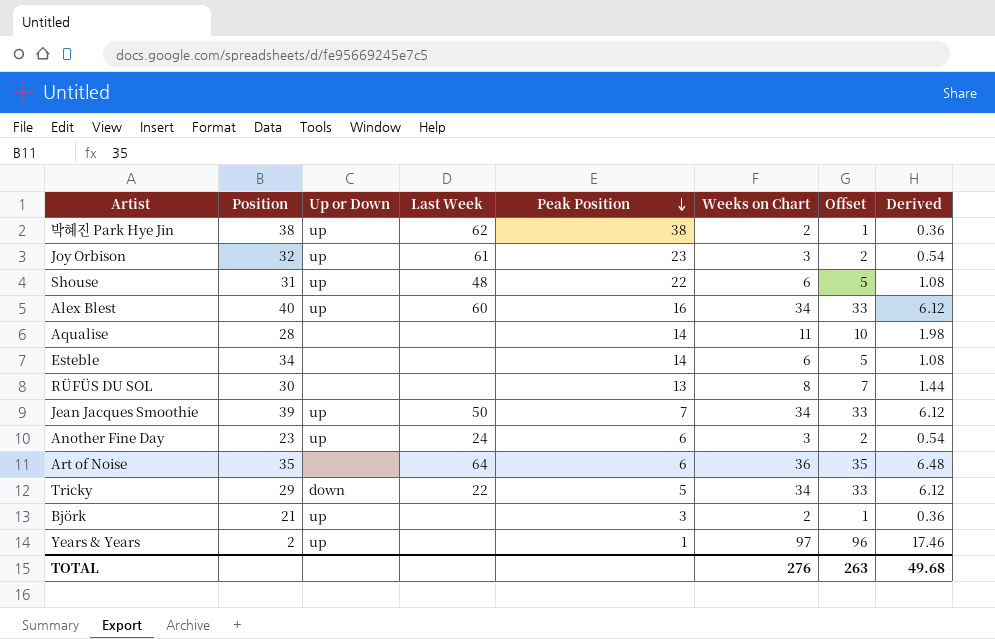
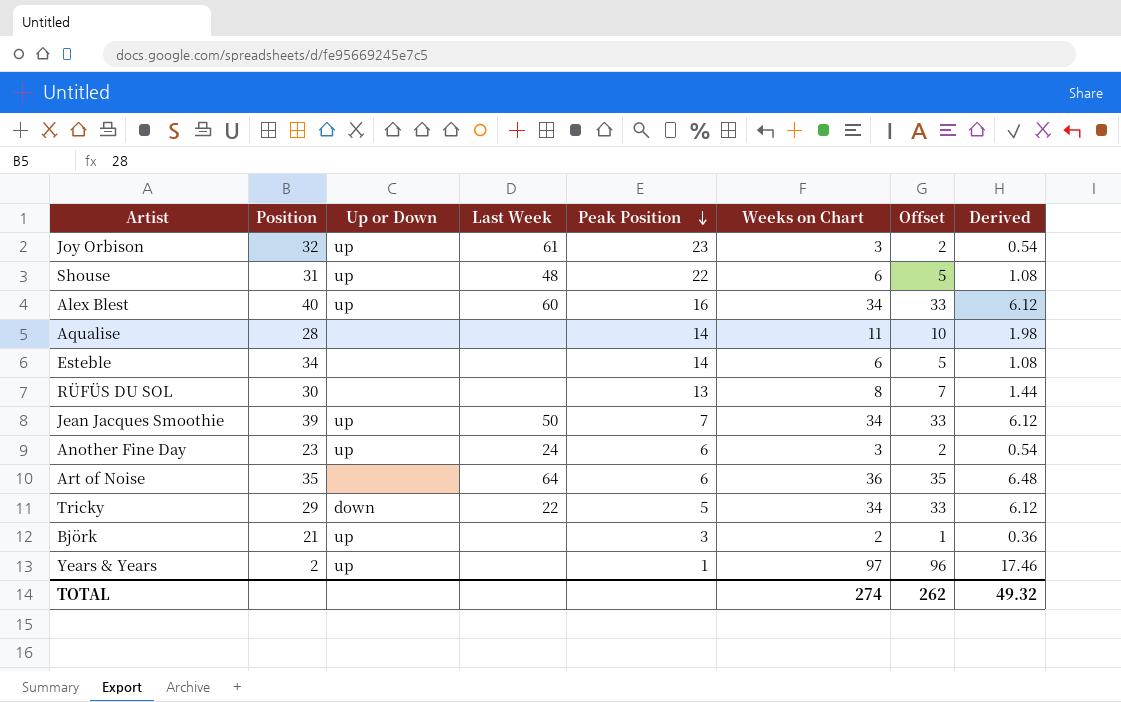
row 박혜진 Park Hye Jin: 38 | up | 62 | 38 | 2 | 1 | 0.36 -> none
TOTAL | Weeks on Chart: 276 -> 274
TOTAL | Offset: 263 -> 262
TOTAL | Derived: 49.68 -> 49.32

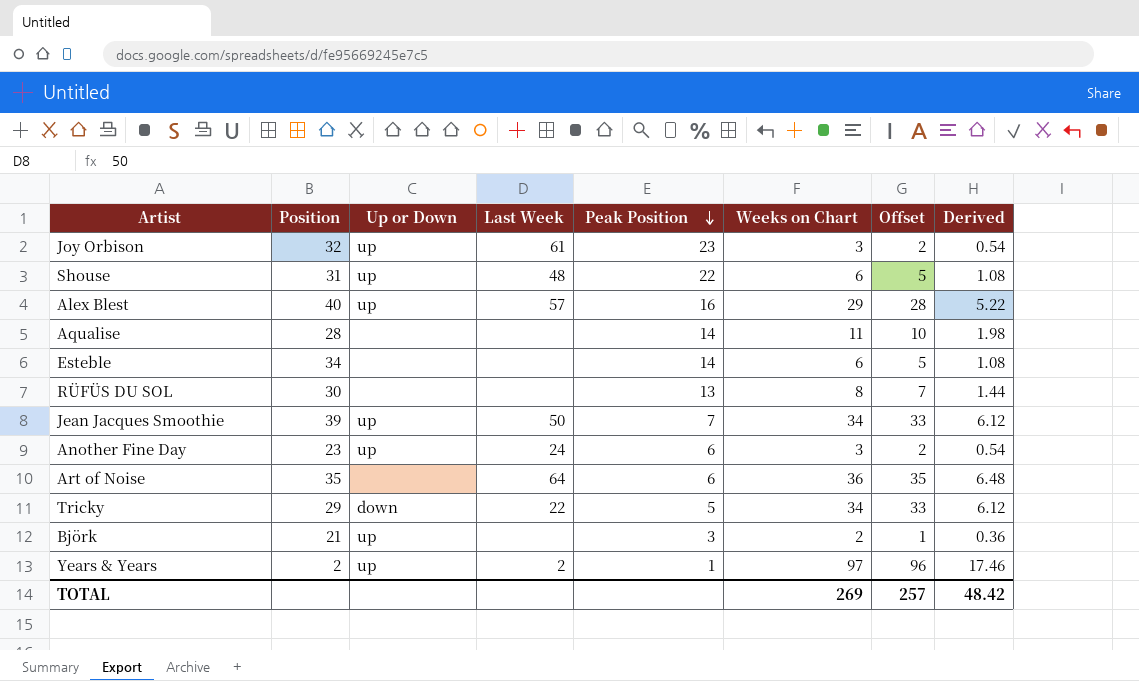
Alex Blest | Last Week: 60 -> 57
Alex Blest | Weeks on Chart: 34 -> 29
Alex Blest | Offset: 33 -> 28
Alex Blest | Derived: 6.12 -> 5.22
Years & Years | Last Week: none -> 2
TOTAL | Weeks on Chart: 274 -> 269
TOTAL | Offset: 262 -> 257
TOTAL | Derived: 49.32 -> 48.42

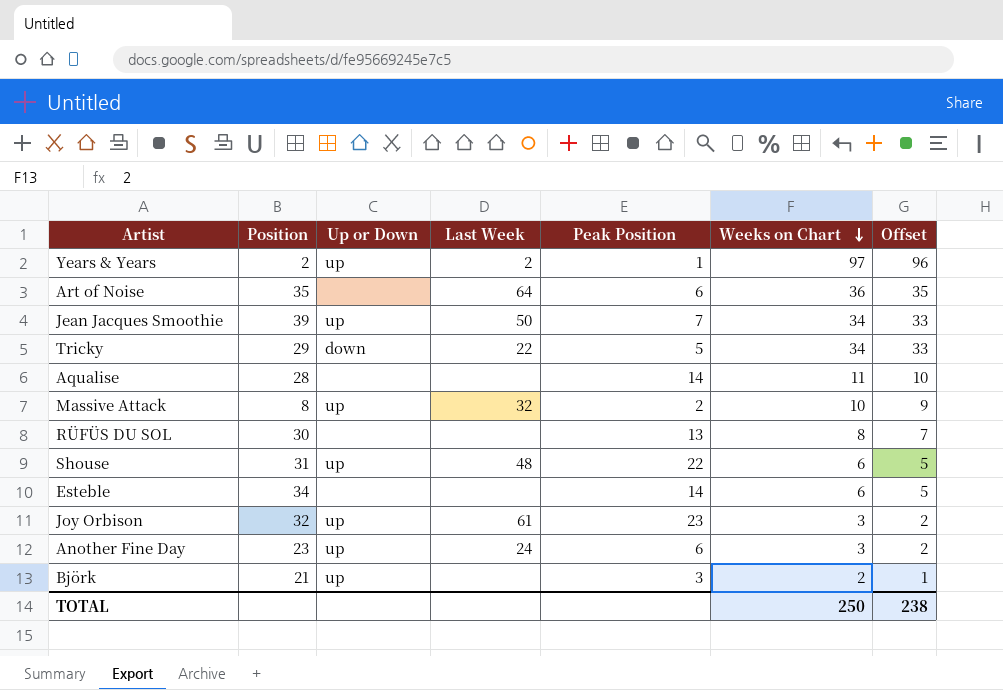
row order: Peak Position descending -> Weeks on Chart descending
column Derived | formula: [Weeks on Chart] * 0.18 -> none
row Alex Blest: 40 | up | 57 | 16 | 29 | 28 | 5.22 -> none
row Massive Attack: none -> 8 | up | 32 | 2 | 10 | 9
TOTAL | Weeks on Chart: 269 -> 250
TOTAL | Offset: 257 -> 238

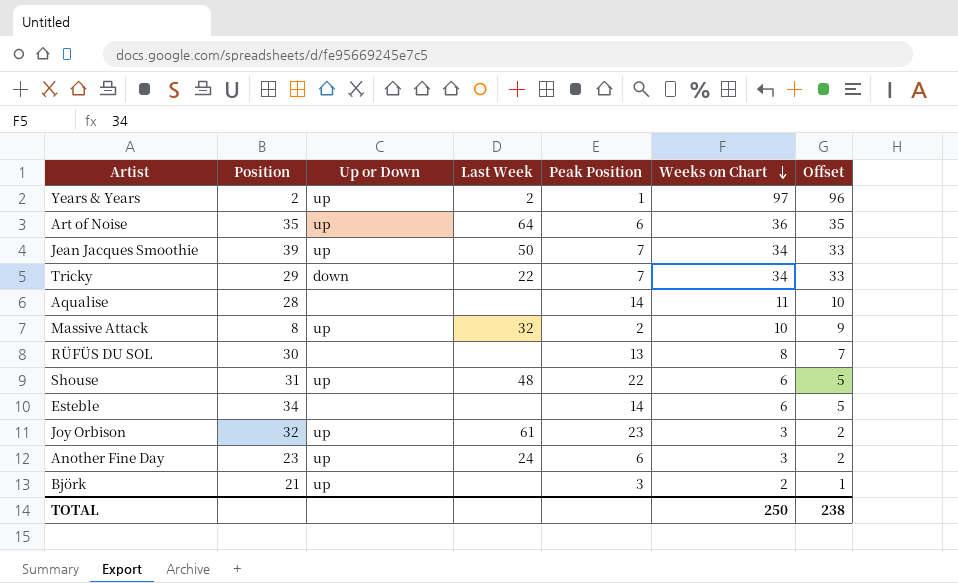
Art of Noise | Up or Down: none -> up
Tricky | Peak Position: 5 -> 7

